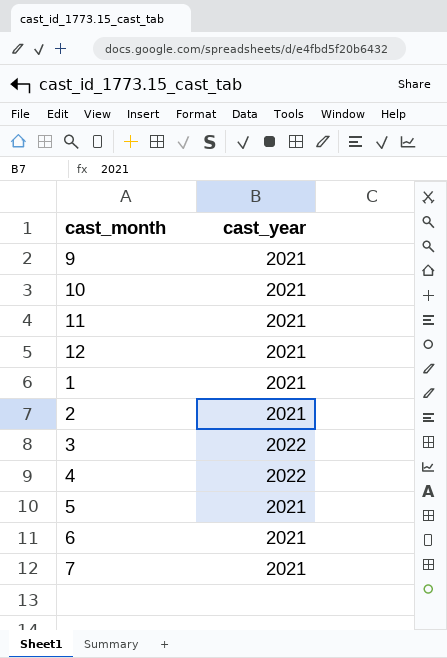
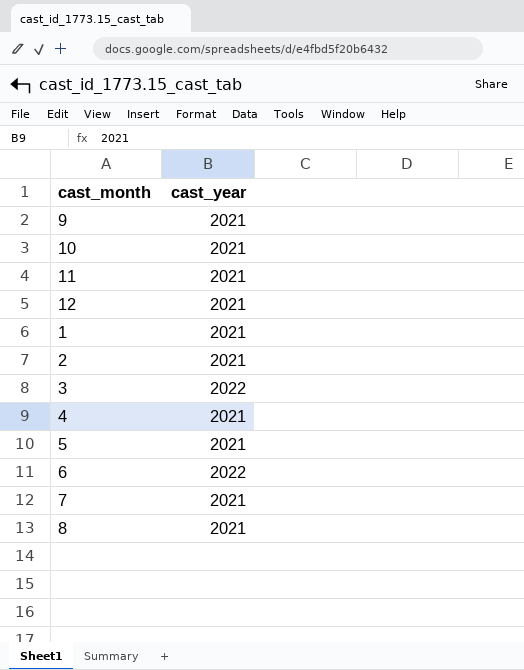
4 | cast_year: 2022 -> 2021
6 | cast_year: 2021 -> 2022
row 8: none -> 2021

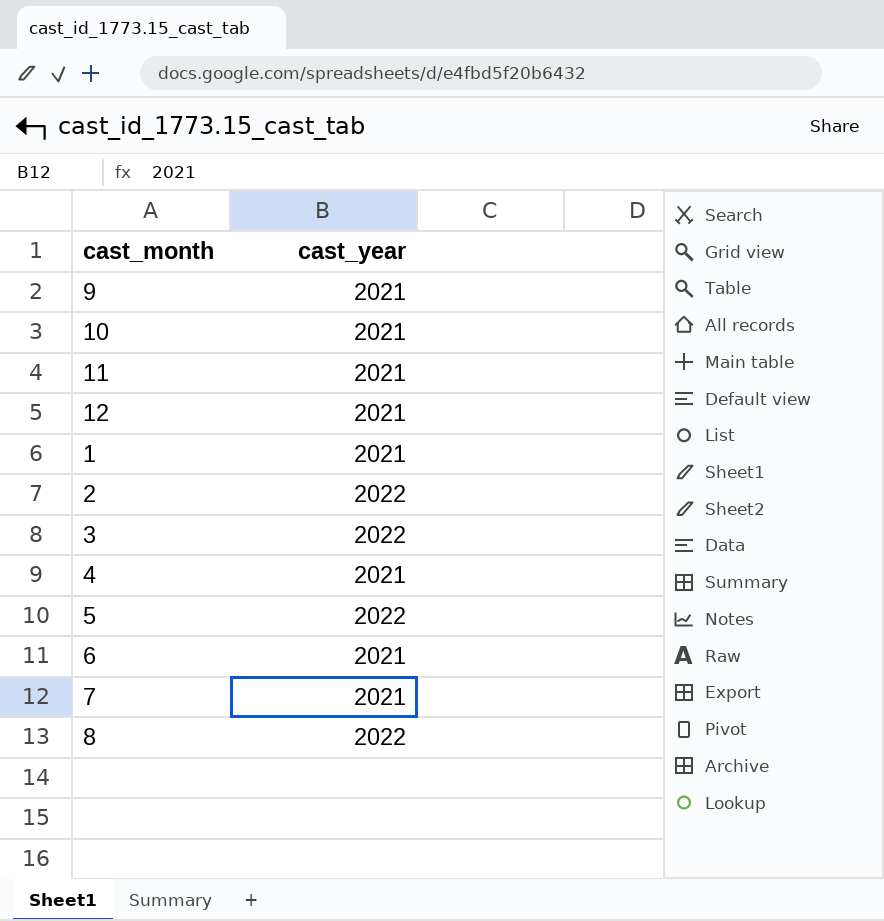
2 | cast_year: 2021 -> 2022
5 | cast_year: 2021 -> 2022
6 | cast_year: 2022 -> 2021
8 | cast_year: 2021 -> 2022

